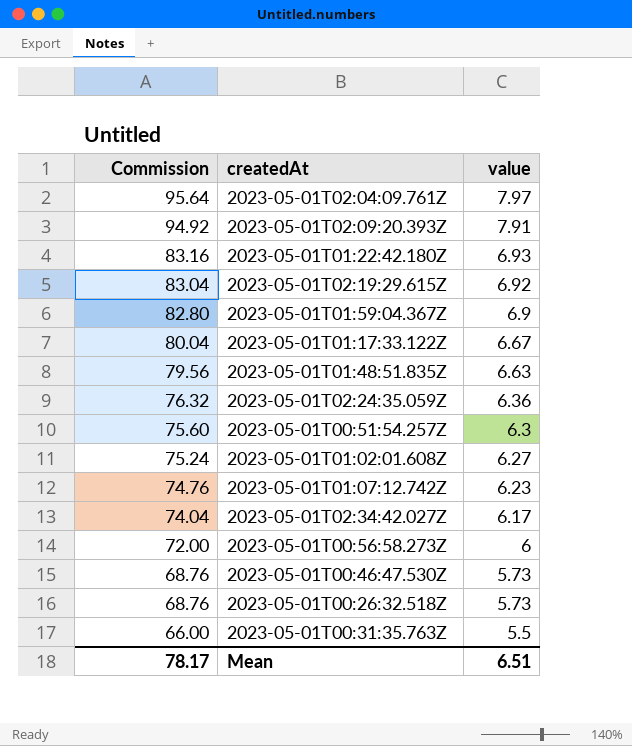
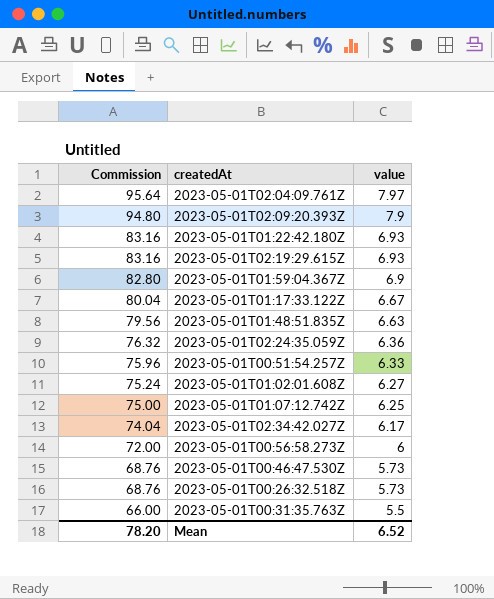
2023-05-01T02:09:20.393Z | Commission: 94.92 -> 94.80
2023-05-01T02:09:20.393Z | value: 7.91 -> 7.9
2023-05-01T02:19:29.615Z | Commission: 83.04 -> 83.16
2023-05-01T02:19:29.615Z | value: 6.92 -> 6.93
2023-05-01T00:51:54.257Z | Commission: 75.60 -> 75.96
2023-05-01T00:51:54.257Z | value: 6.3 -> 6.33
2023-05-01T01:07:12.742Z | Commission: 74.76 -> 75.00
2023-05-01T01:07:12.742Z | value: 6.23 -> 6.25
Mean | Commission: 78.17 -> 78.20
Mean | value: 6.51 -> 6.52

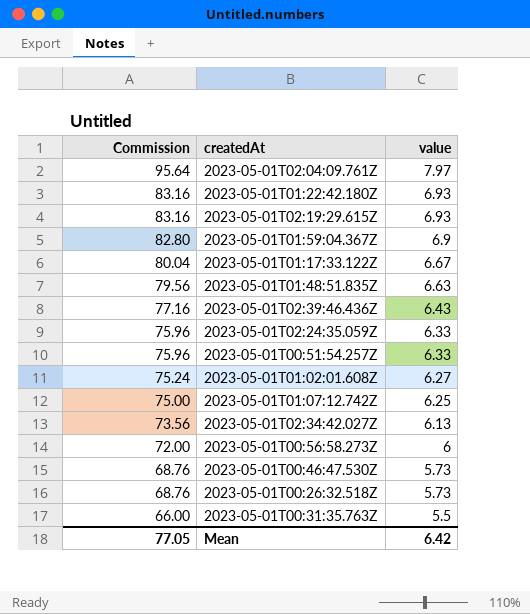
row 2023-05-01T02:09:20.393Z: 94.80 | 7.9 -> none
row 2023-05-01T02:39:46.436Z: none -> 77.16 | 6.43
2023-05-01T02:24:35.059Z | Commission: 76.32 -> 75.96
2023-05-01T02:24:35.059Z | value: 6.36 -> 6.33
2023-05-01T02:34:42.027Z | Commission: 74.04 -> 73.56
2023-05-01T02:34:42.027Z | value: 6.17 -> 6.13
Mean | Commission: 78.20 -> 77.05
Mean | value: 6.52 -> 6.42

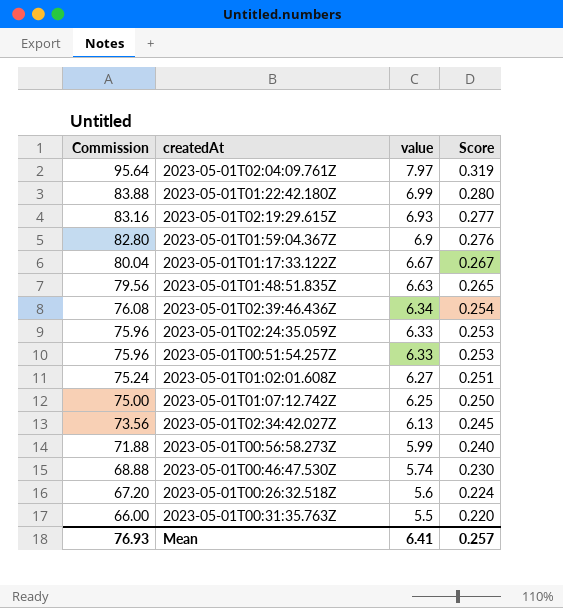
column Score | formula: none -> [value] * 0.04
2023-05-01T01:22:42.180Z | Commission: 83.16 -> 83.88
2023-05-01T01:22:42.180Z | value: 6.93 -> 6.99
2023-05-01T02:39:46.436Z | Commission: 77.16 -> 76.08
2023-05-01T02:39:46.436Z | value: 6.43 -> 6.34
2023-05-01T00:56:58.273Z | Commission: 72.00 -> 71.88
2023-05-01T00:56:58.273Z | value: 6 -> 5.99
2023-05-01T00:46:47.530Z | Commission: 68.76 -> 68.88
2023-05-01T00:46:47.530Z | value: 5.73 -> 5.74
2023-05-01T00:26:32.518Z | Commission: 68.76 -> 67.20
2023-05-01T00:26:32.518Z | value: 5.73 -> 5.6
Mean | Commission: 77.05 -> 76.93
Mean | value: 6.42 -> 6.41

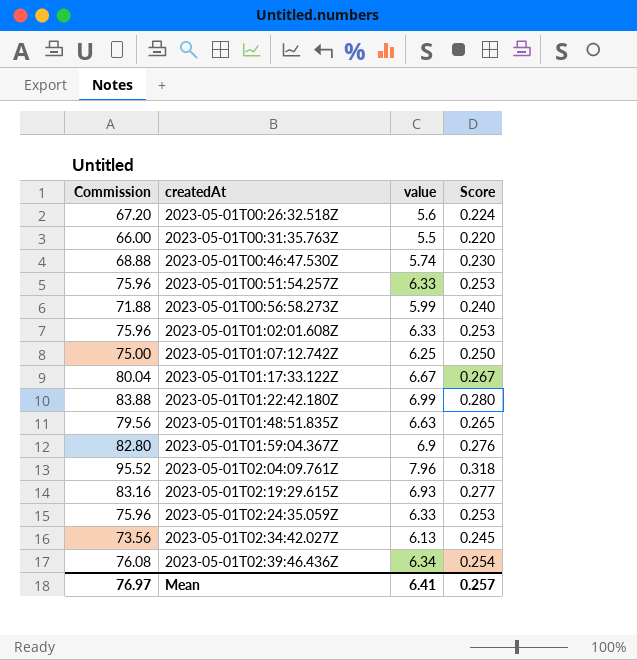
row order: Commission descending -> createdAt ascending
2023-05-01T01:02:01.608Z | Commission: 75.24 -> 75.96
2023-05-01T01:02:01.608Z | value: 6.27 -> 6.33
2023-05-01T01:02:01.608Z | Score: 0.251 -> 0.253
2023-05-01T02:04:09.761Z | Commission: 95.64 -> 95.52
2023-05-01T02:04:09.761Z | value: 7.97 -> 7.96
2023-05-01T02:04:09.761Z | Score: 0.319 -> 0.318
Mean | Commission: 76.93 -> 76.97

